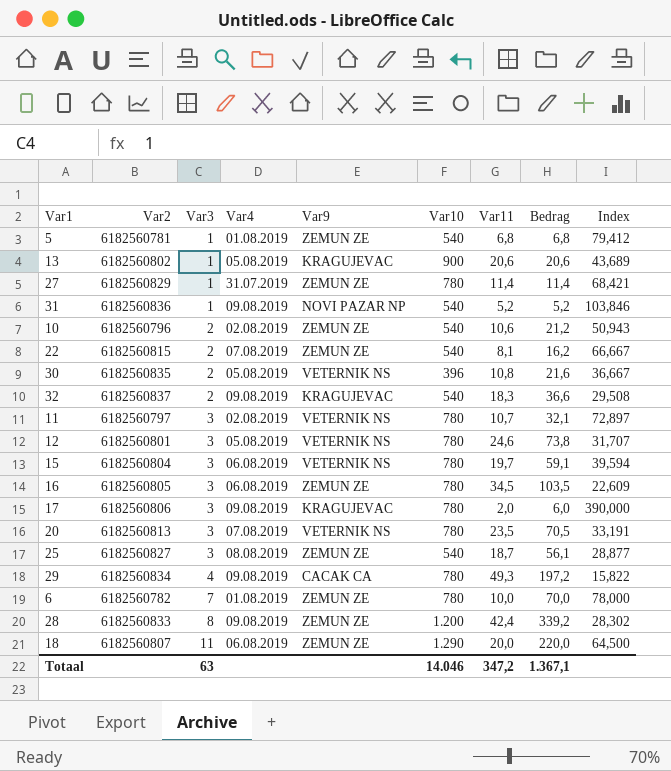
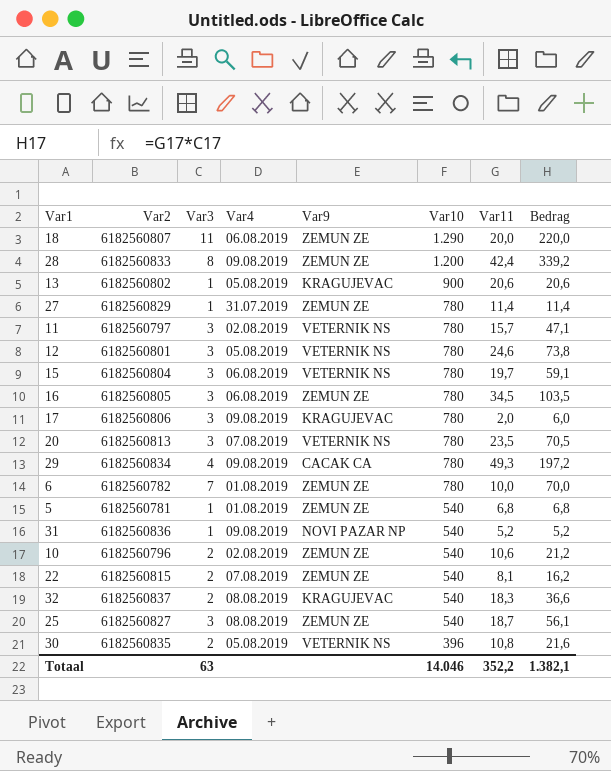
row order: Var3 ascending -> Var10 descending
column Index | formula: [Var10] / [Var11] -> none
11 | Var11: 10,7 -> 15,7
11 | Bedrag: 32,1 -> 47,1
32 | Var4: 09.08.2019 -> 08.08.2019
Totaal | Var11: 347,2 -> 352,2
Totaal | Bedrag: 1.367,1 -> 1.382,1

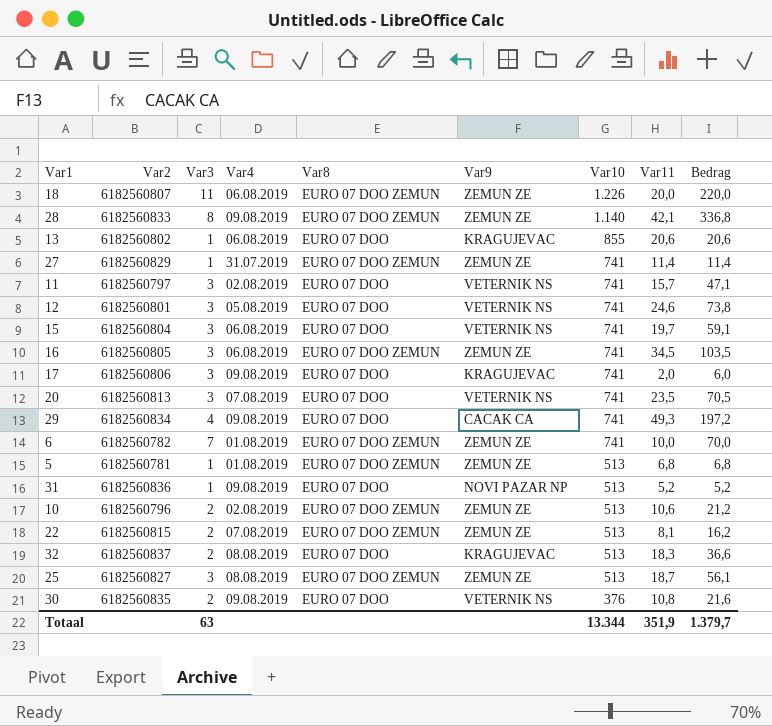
column Var8 | position: none -> 5
18 | Var10: 1.290 -> 1.226
28 | Var10: 1.200 -> 1.140
28 | Var11: 42,4 -> 42,1
28 | Bedrag: 339,2 -> 336,8
13 | Var4: 05.08.2019 -> 06.08.2019
13 | Var10: 900 -> 855
27 | Var10: 780 -> 741
11 | Var10: 780 -> 741
12 | Var10: 780 -> 741
15 | Var10: 780 -> 741
16 | Var10: 780 -> 741
17 | Var10: 780 -> 741
20 | Var10: 780 -> 741
29 | Var10: 780 -> 741
6 | Var10: 780 -> 741
5 | Var10: 540 -> 513
31 | Var10: 540 -> 513
10 | Var10: 540 -> 513
22 | Var10: 540 -> 513
32 | Var10: 540 -> 513
25 | Var10: 540 -> 513
30 | Var4: 05.08.2019 -> 09.08.2019
30 | Var10: 396 -> 376
Totaal | Var10: 14.046 -> 13.344
Totaal | Var11: 352,2 -> 351,9
Totaal | Bedrag: 1.382,1 -> 1.379,7

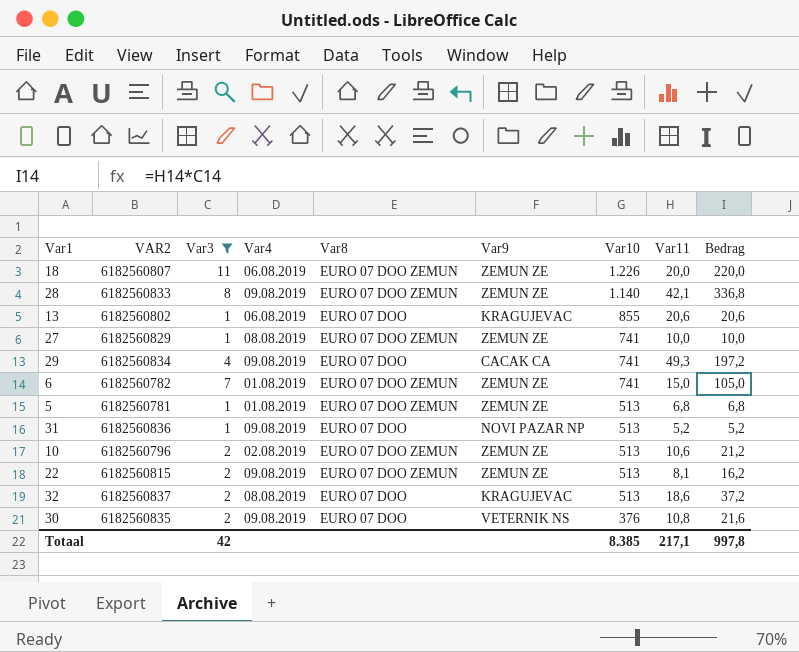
filter: none -> Var3 != 3
column name: Var2 -> VAR2
27 | Var4: 31.07.2019 -> 08.08.2019
27 | Var11: 11,4 -> 10,0
27 | Bedrag: 11,4 -> 10,0
6 | Var11: 10,0 -> 15,0
6 | Bedrag: 70,0 -> 105,0
22 | Var4: 07.08.2019 -> 09.08.2019
32 | Var11: 18,3 -> 18,6
32 | Bedrag: 36,6 -> 37,2
Totaal | Var3: 63 -> 42
Totaal | Var10: 13.344 -> 8.385
Totaal | Var11: 351,9 -> 217,1
Totaal | Bedrag: 1.379,7 -> 997,8

